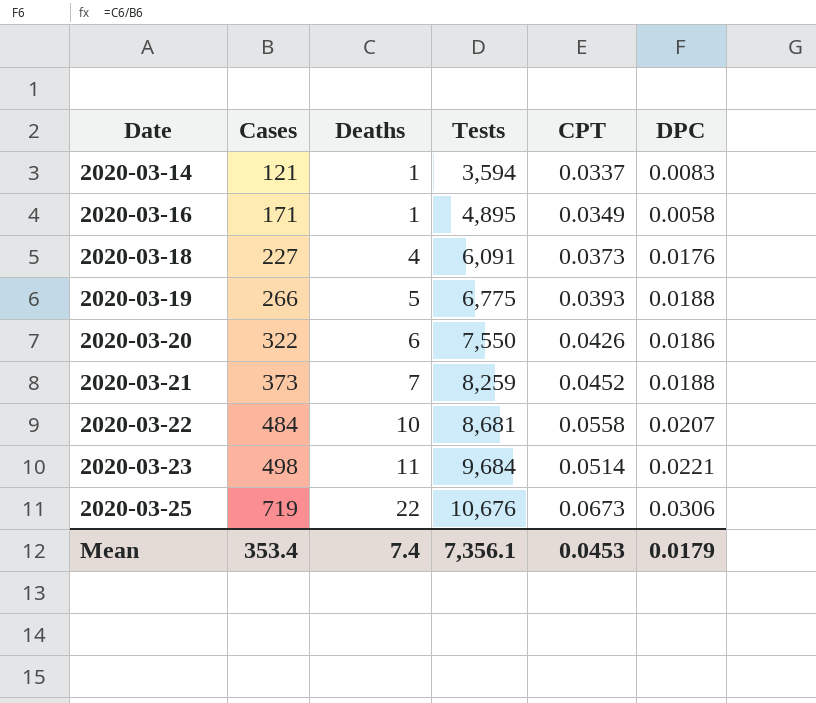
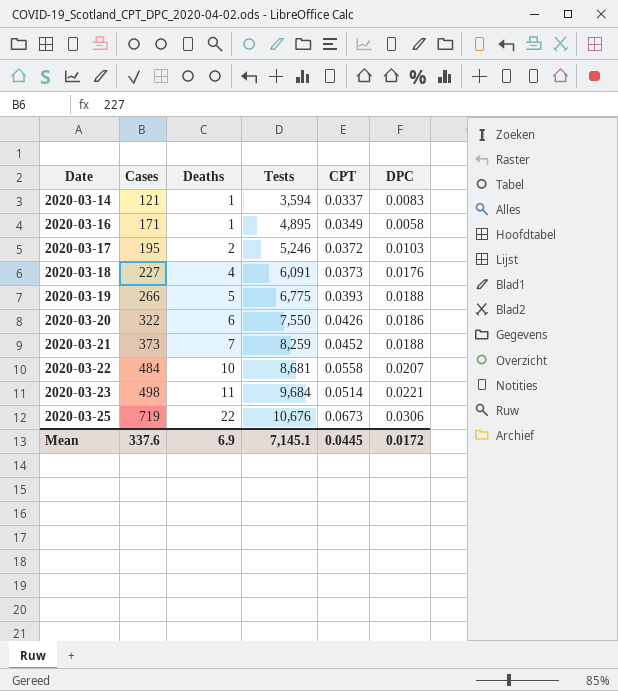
row 2020-03-17: none -> 195 | 2 | 5,246 | 0.0372 | 0.0103
Mean | Cases: 353.4 -> 337.6
Mean | Deaths: 7.4 -> 6.9
Mean | Tests: 7,356.1 -> 7,145.1
Mean | CPT: 0.0453 -> 0.0445
Mean | DPC: 0.0179 -> 0.0172

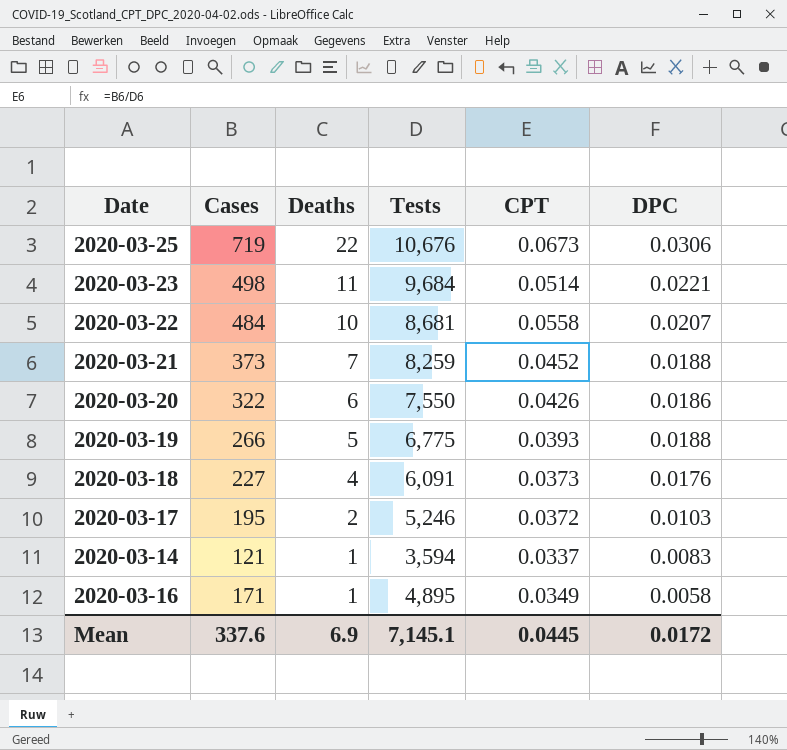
row order: Date ascending -> Deaths descending

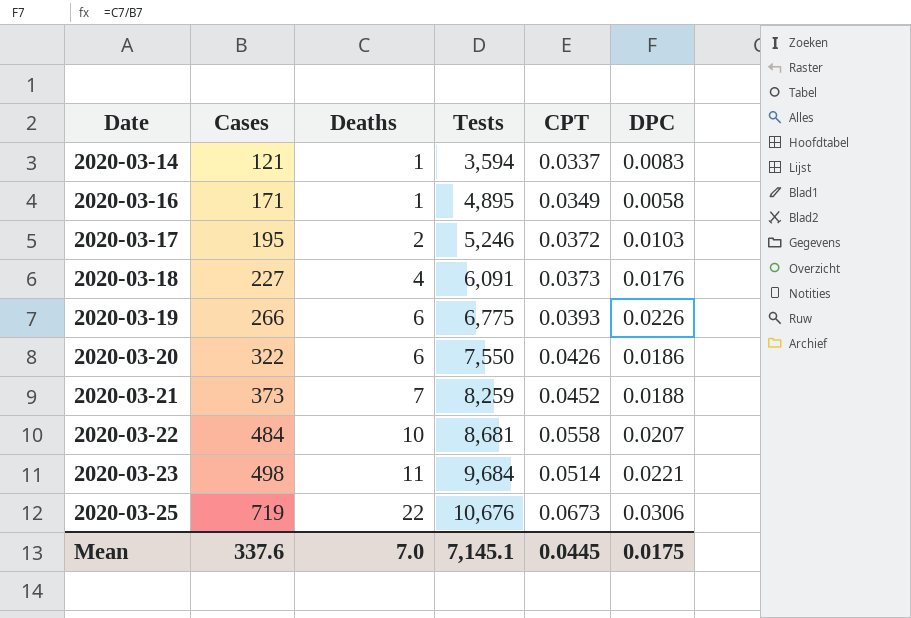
row order: Deaths descending -> Date ascending
2020-03-19 | Deaths: 5 -> 6
2020-03-19 | DPC: 0.0188 -> 0.0226
Mean | Deaths: 6.9 -> 7.0
Mean | DPC: 0.0172 -> 0.0175

